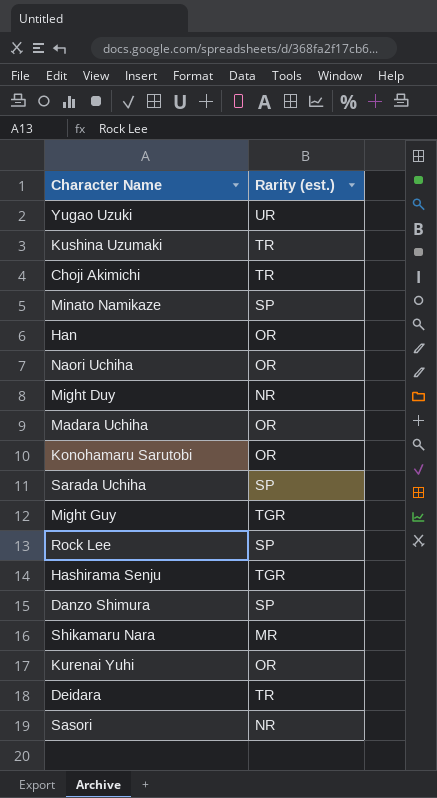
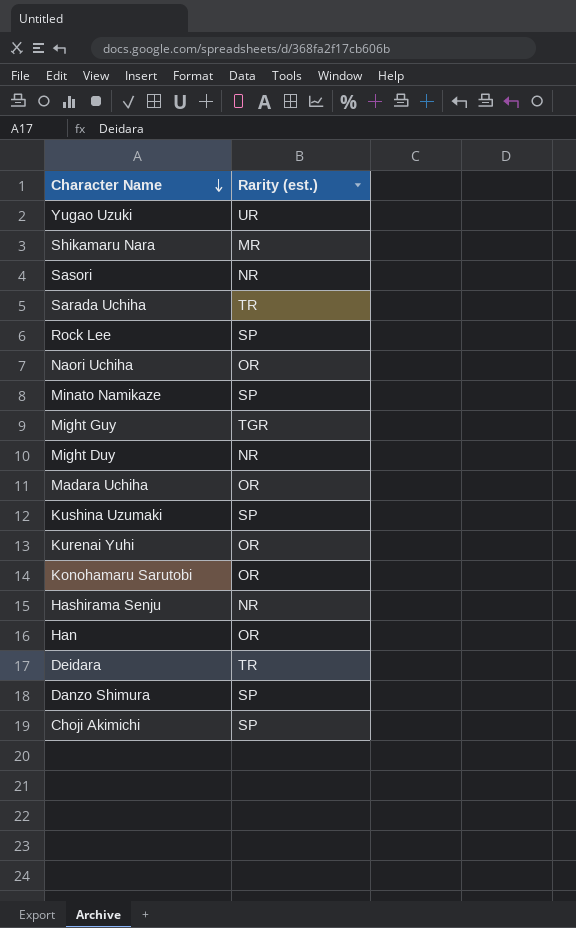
row order: none -> Character Name descending
Sarada Uchiha | Rarity (est.): SP -> TR
Kushina Uzumaki | Rarity (est.): TR -> SP
Hashirama Senju | Rarity (est.): TGR -> NR
Choji Akimichi | Rarity (est.): TR -> SP

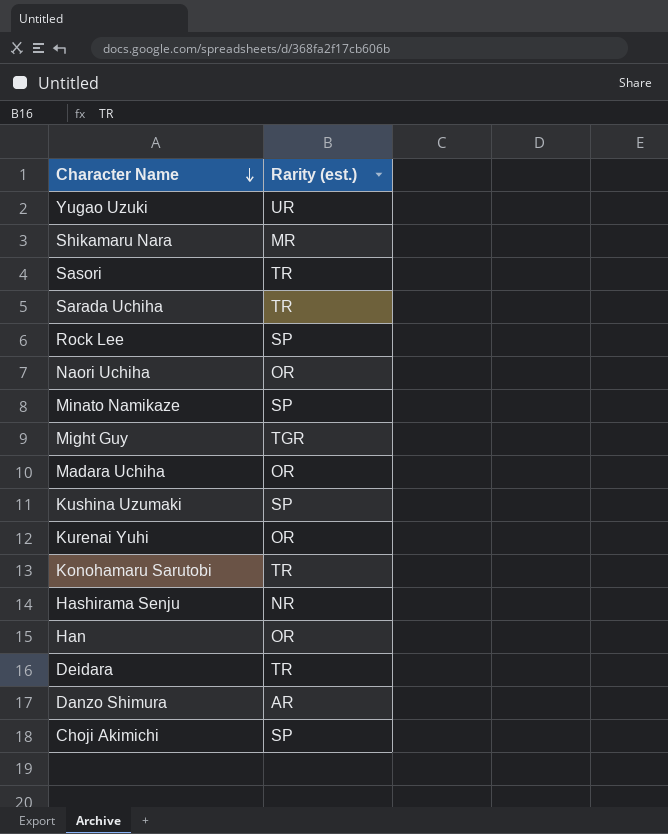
row Might Duy: NR -> none
Sasori | Rarity (est.): NR -> TR
Konohamaru Sarutobi | Rarity (est.): OR -> TR
Danzo Shimura | Rarity (est.): SP -> AR

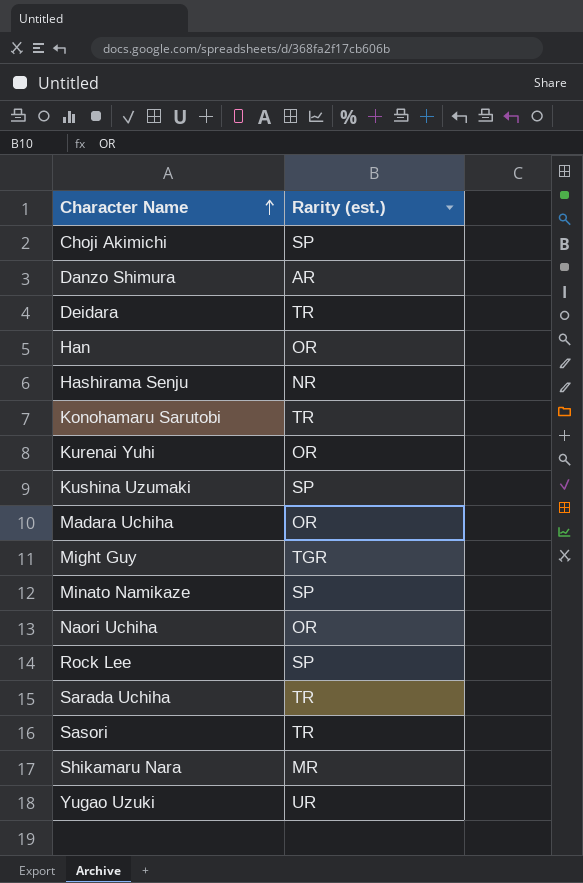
row order: Character Name descending -> Character Name ascending

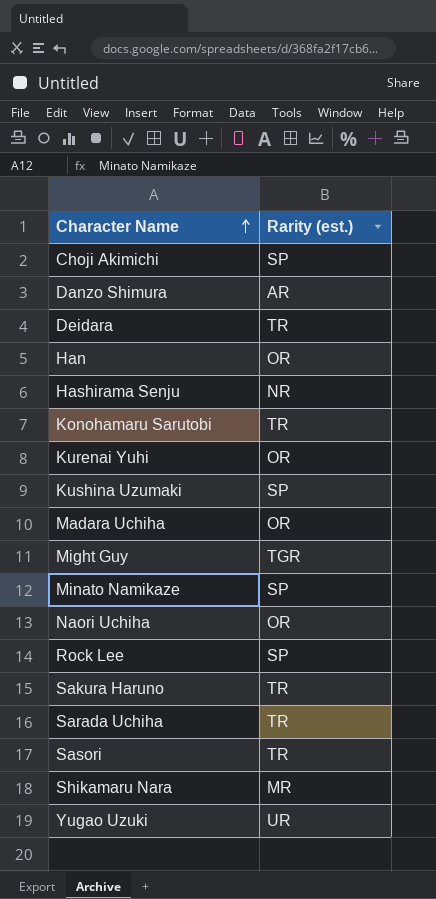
row Sakura Haruno: none -> TR

